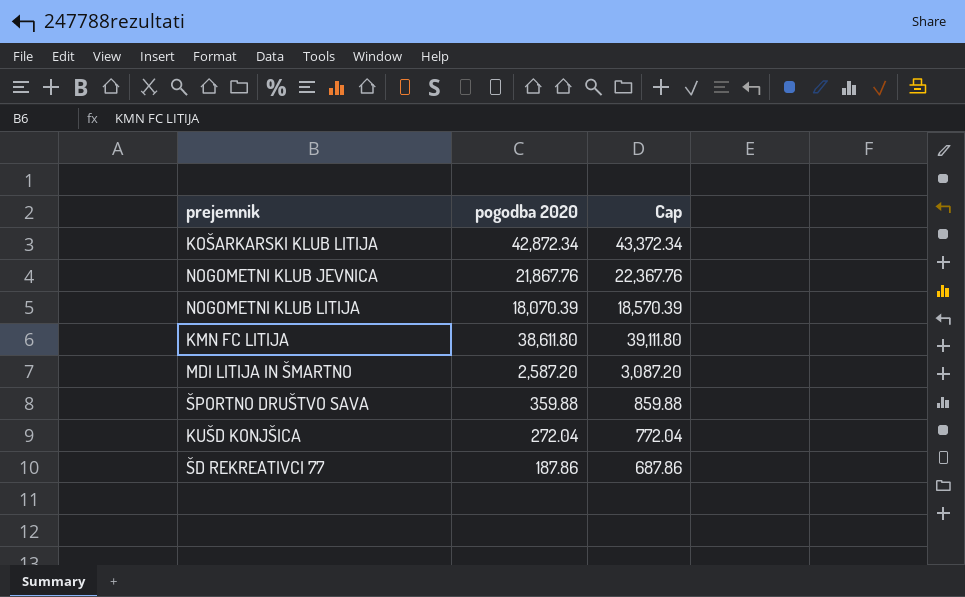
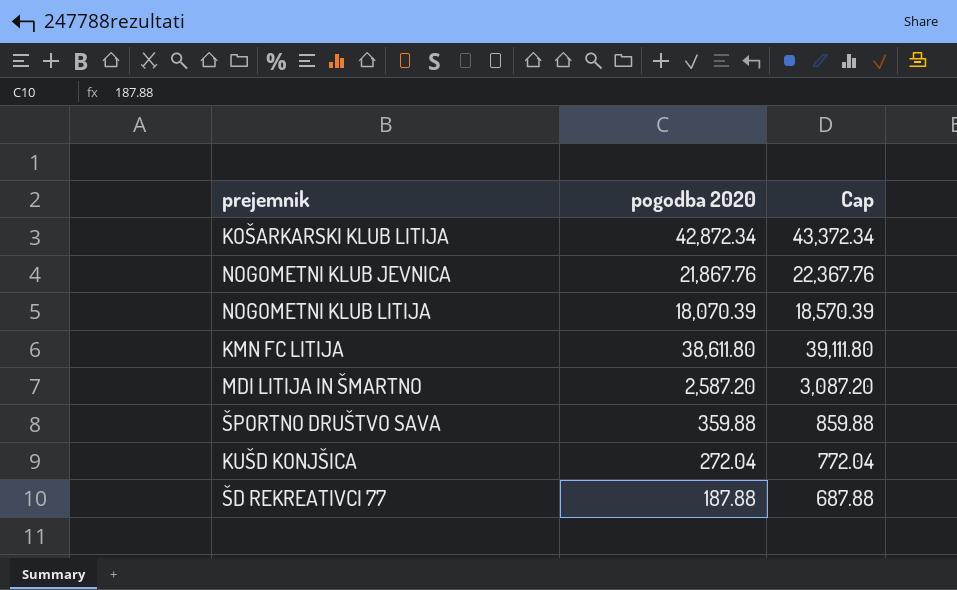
ŠD REKREATIVCI 77 | pogodba 2020: 187.86 -> 187.88
ŠD REKREATIVCI 77 | Cap: 687.86 -> 687.88

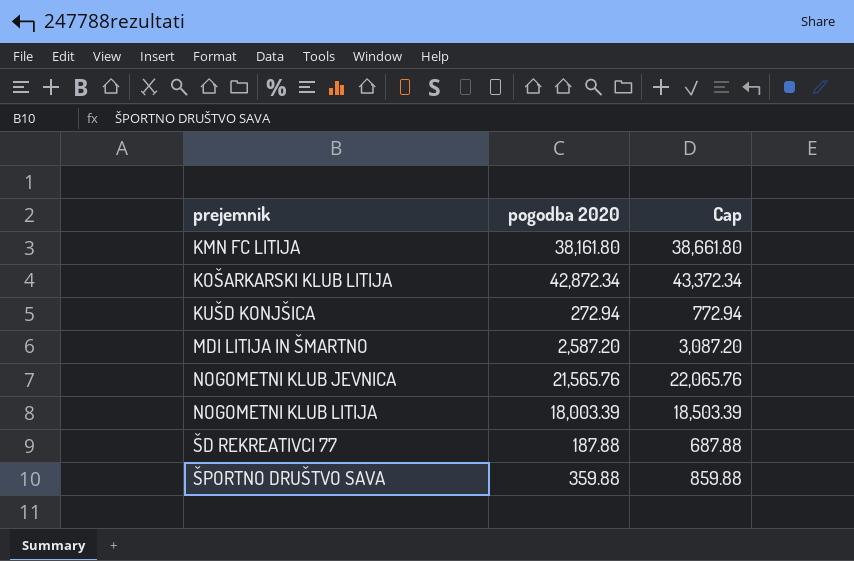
row order: none -> prejemnik ascending
KMN FC LITIJA | pogodba 2020: 38,611.80 -> 38,161.80
KMN FC LITIJA | Cap: 39,111.80 -> 38,661.80
KUŠD KONJŠICA | pogodba 2020: 272.04 -> 272.94
KUŠD KONJŠICA | Cap: 772.04 -> 772.94
NOGOMETNI KLUB JEVNICA | pogodba 2020: 21,867.76 -> 21,565.76
NOGOMETNI KLUB JEVNICA | Cap: 22,367.76 -> 22,065.76
NOGOMETNI KLUB LITIJA | pogodba 2020: 18,070.39 -> 18,003.39
NOGOMETNI KLUB LITIJA | Cap: 18,570.39 -> 18,503.39

